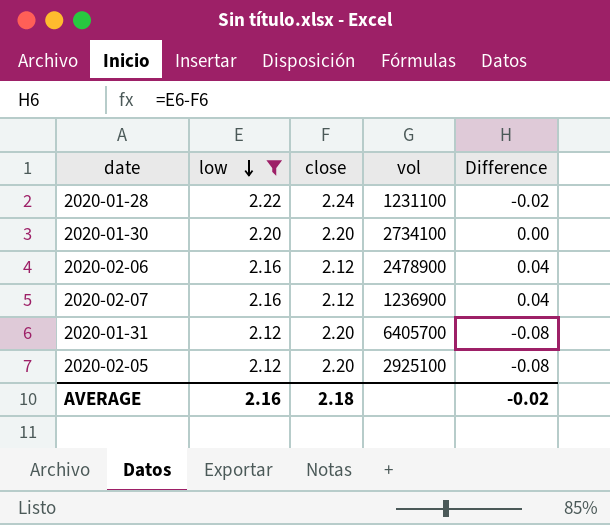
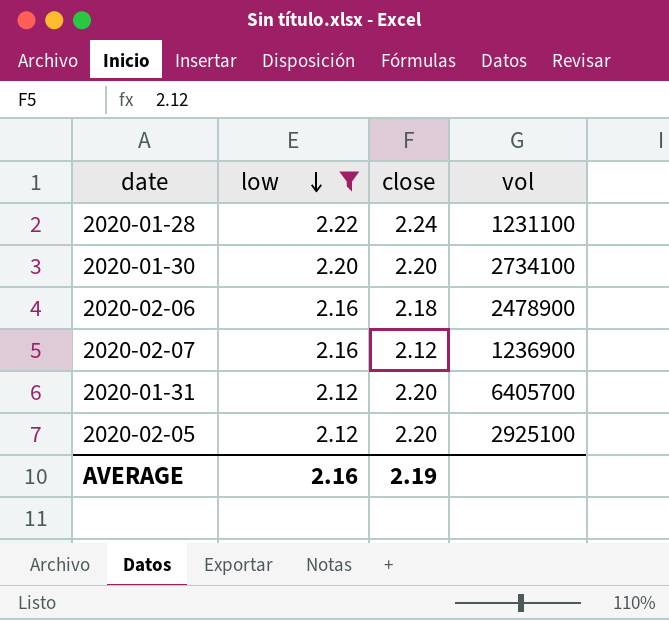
column Difference | formula: [low] - [close] -> none
2020-02-06 | close: 2.12 -> 2.18
AVERAGE | close: 2.18 -> 2.19

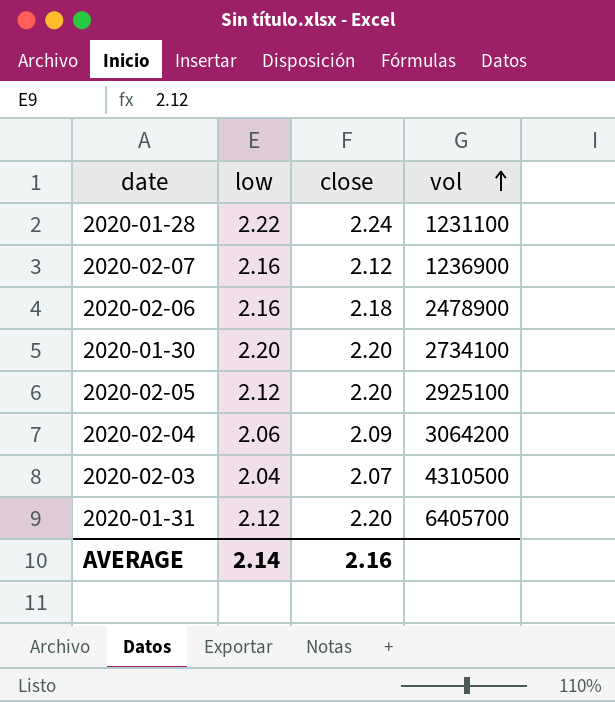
filter: low >= 2.12 -> none
row order: low descending -> vol ascending
AVERAGE | low: 2.16 -> 2.14
AVERAGE | close: 2.19 -> 2.16

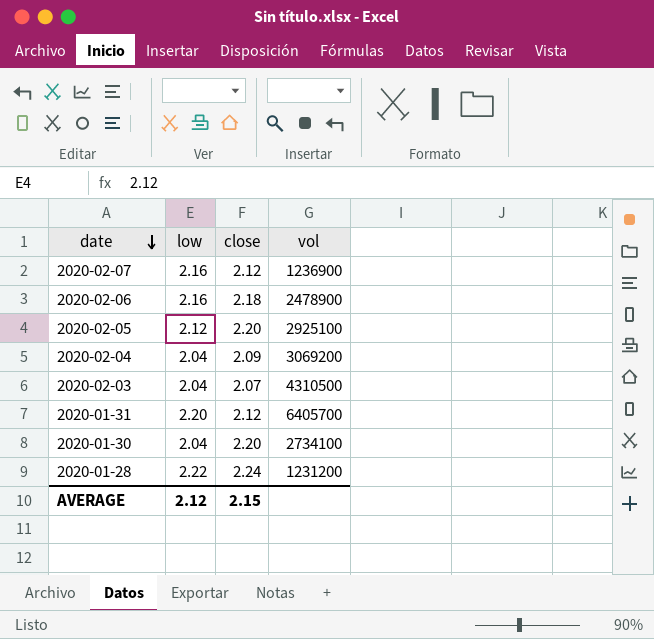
row order: vol ascending -> date descending
2020-02-04 | low: 2.06 -> 2.04
2020-02-04 | vol: 3064200 -> 3069200
2020-01-31 | low: 2.12 -> 2.20
2020-01-31 | close: 2.20 -> 2.12
2020-01-30 | low: 2.20 -> 2.04
2020-01-28 | vol: 1231100 -> 1231200
AVERAGE | low: 2.14 -> 2.12
AVERAGE | close: 2.16 -> 2.15

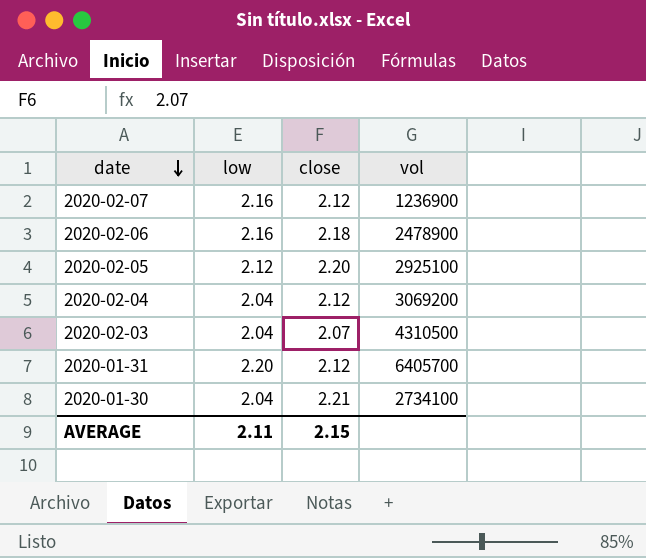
row 2020-01-28: 2.22 | 2.24 | 1231200 -> none
2020-02-04 | close: 2.09 -> 2.12
2020-01-30 | close: 2.20 -> 2.21
AVERAGE | low: 2.12 -> 2.11

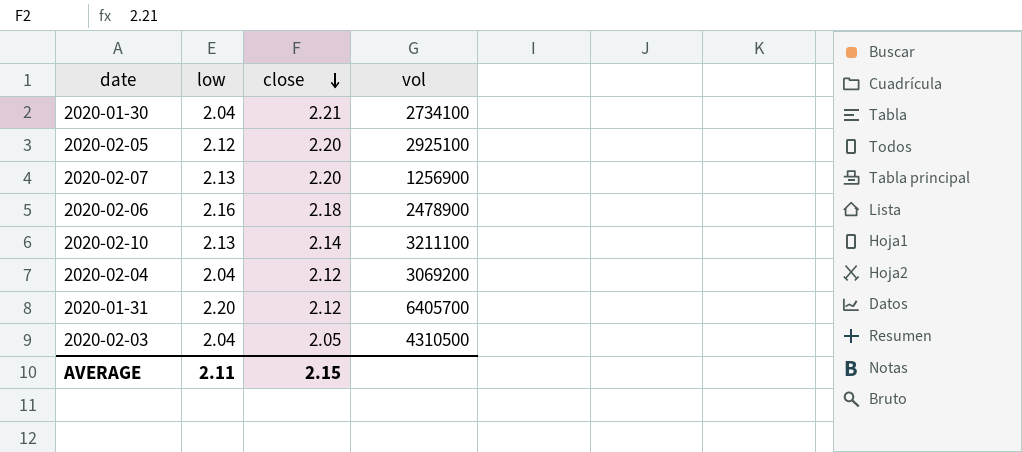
row order: date descending -> close descending
2020-02-07 | low: 2.16 -> 2.13
2020-02-07 | close: 2.12 -> 2.20
2020-02-07 | vol: 1236900 -> 1256900
row 2020-02-10: none -> 2.13 | 2.14 | 3211100
2020-02-03 | close: 2.07 -> 2.05

